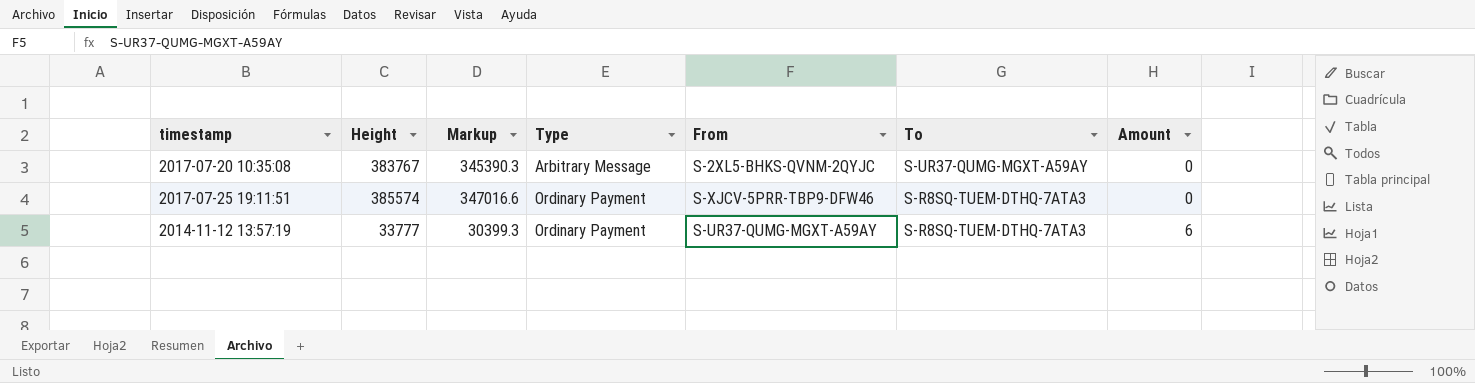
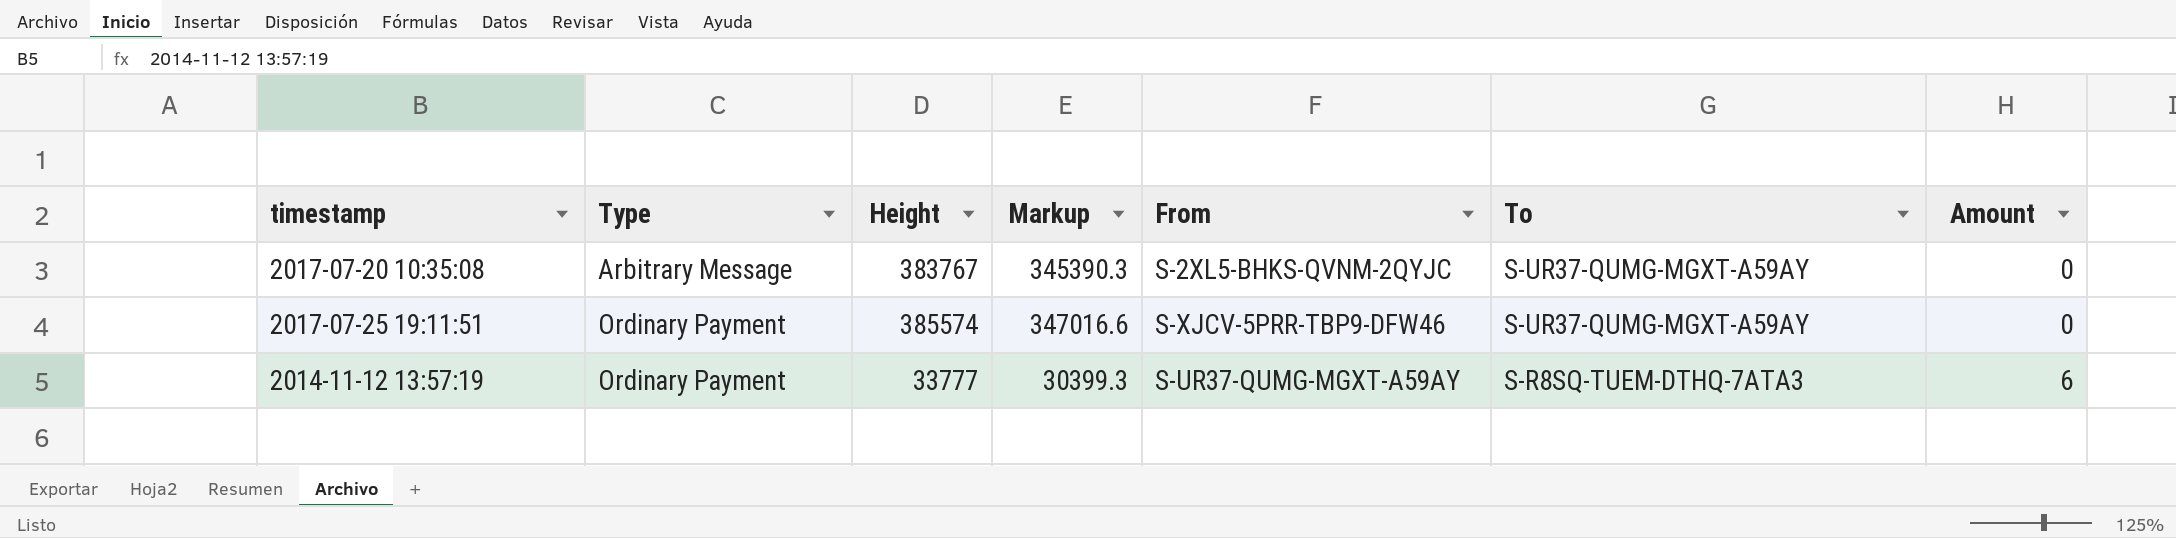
column Type | position: 4 -> 2
2017-07-25 19:11:51 | To: S-R8SQ-TUEM-DTHQ-7ATA3 -> S-UR37-QUMG-MGXT-A59AY

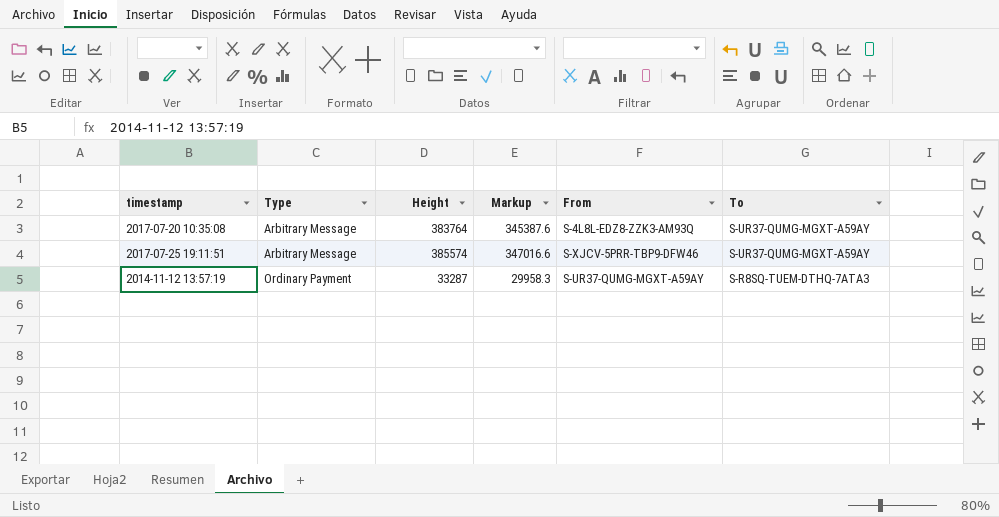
column Amount | position: 7 -> none
2017-07-20 10:35:08 | Height: 383767 -> 383764
2017-07-20 10:35:08 | Markup: 345390.3 -> 345387.6
2017-07-20 10:35:08 | From: S-2XL5-BHKS-QVNM-2QYJC -> S-4L8L-EDZ8-ZZK3-AM93Q
2017-07-25 19:11:51 | Type: Ordinary Payment -> Arbitrary Message
2014-11-12 13:57:19 | Height: 33777 -> 33287
2014-11-12 13:57:19 | Markup: 30399.3 -> 29958.3

